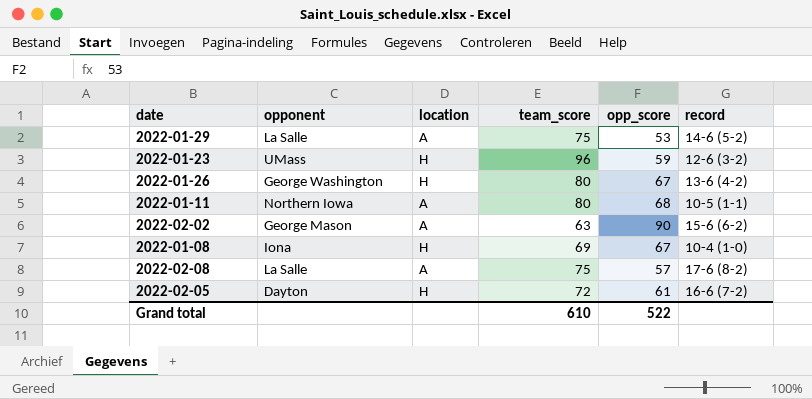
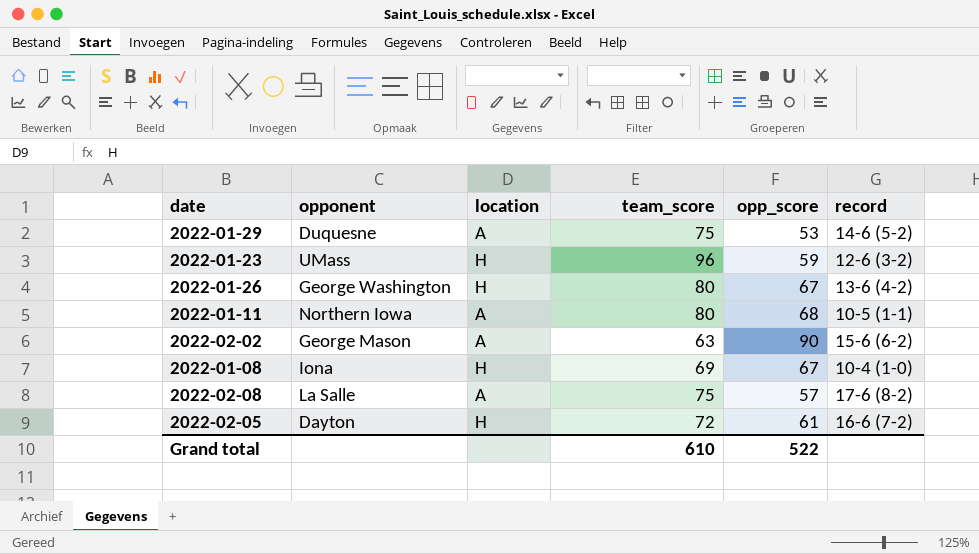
2022-01-29 | opponent: La Salle -> Duquesne

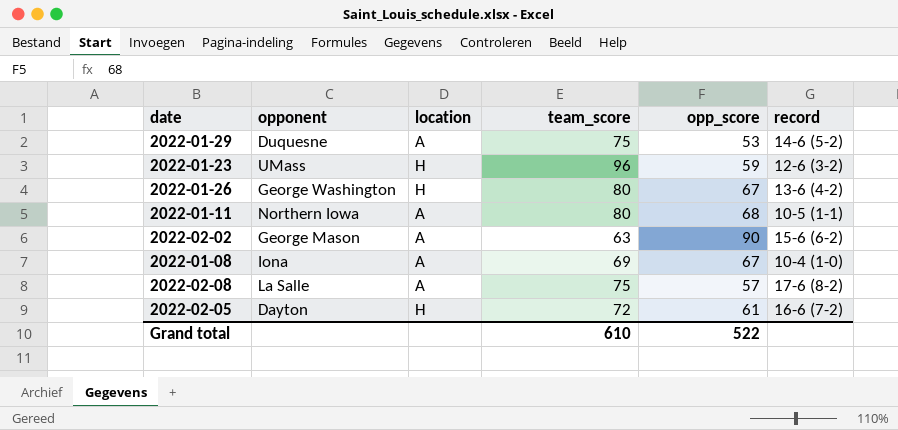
2022-01-08 | location: H -> A

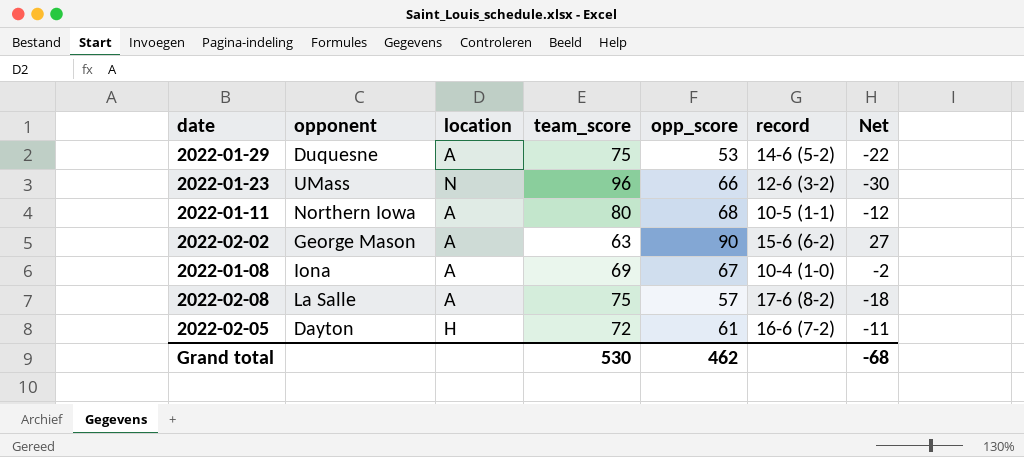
column Net | formula: none -> [opp_score] - [team_score]
row 2022-01-26: George Washington | H | 80 | 67 | 13-6 (4-2) -> none
2022-01-23 | location: H -> N
2022-01-23 | opp_score: 59 -> 66
Grand total | team_score: 610 -> 530
Grand total | opp_score: 522 -> 462

